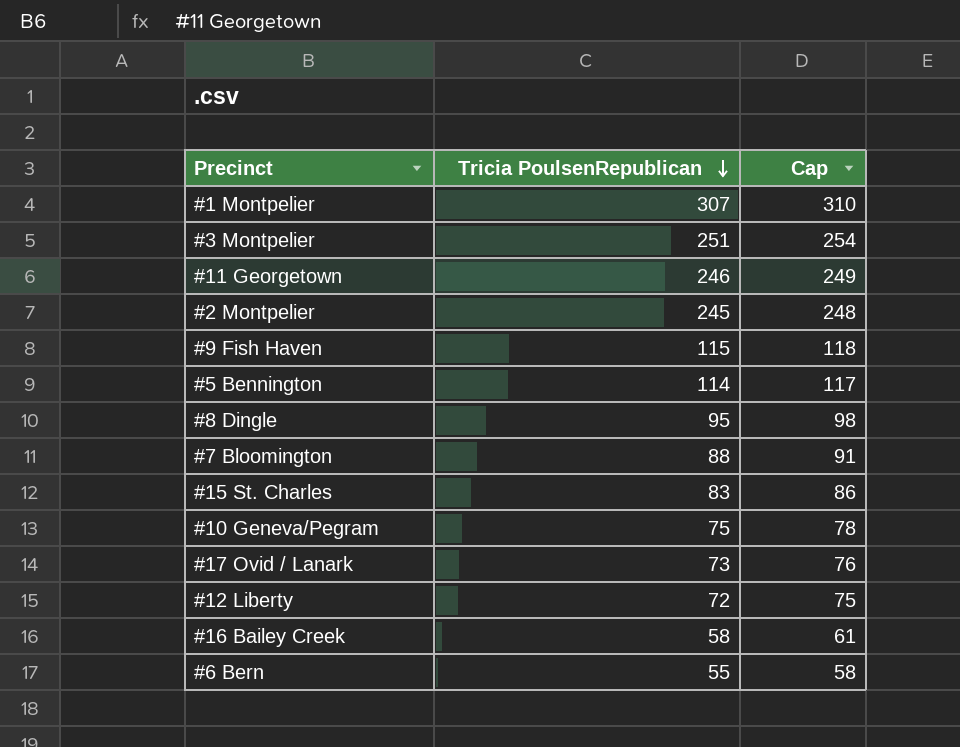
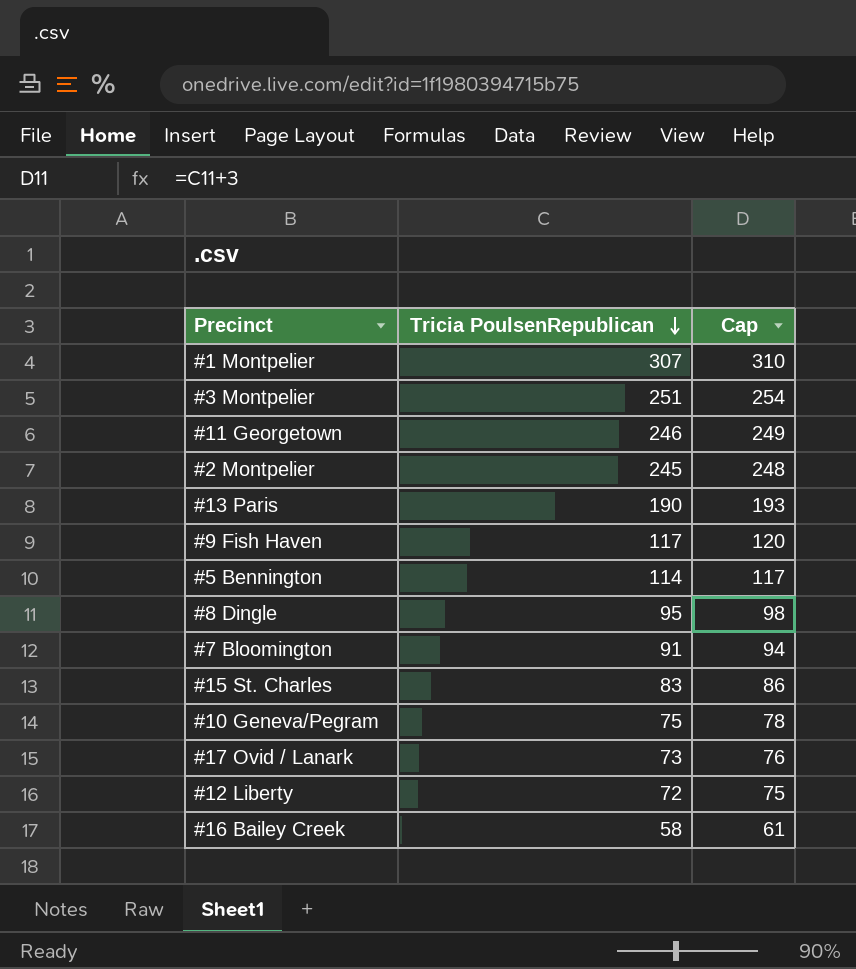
row #6 Bern: 55 | 58 -> none
row #13 Paris: none -> 190 | 193
#9 Fish Haven | Tricia PoulsenRepublican: 115 -> 117
#9 Fish Haven | Cap: 118 -> 120
#7 Bloomington | Tricia PoulsenRepublican: 88 -> 91
#7 Bloomington | Cap: 91 -> 94

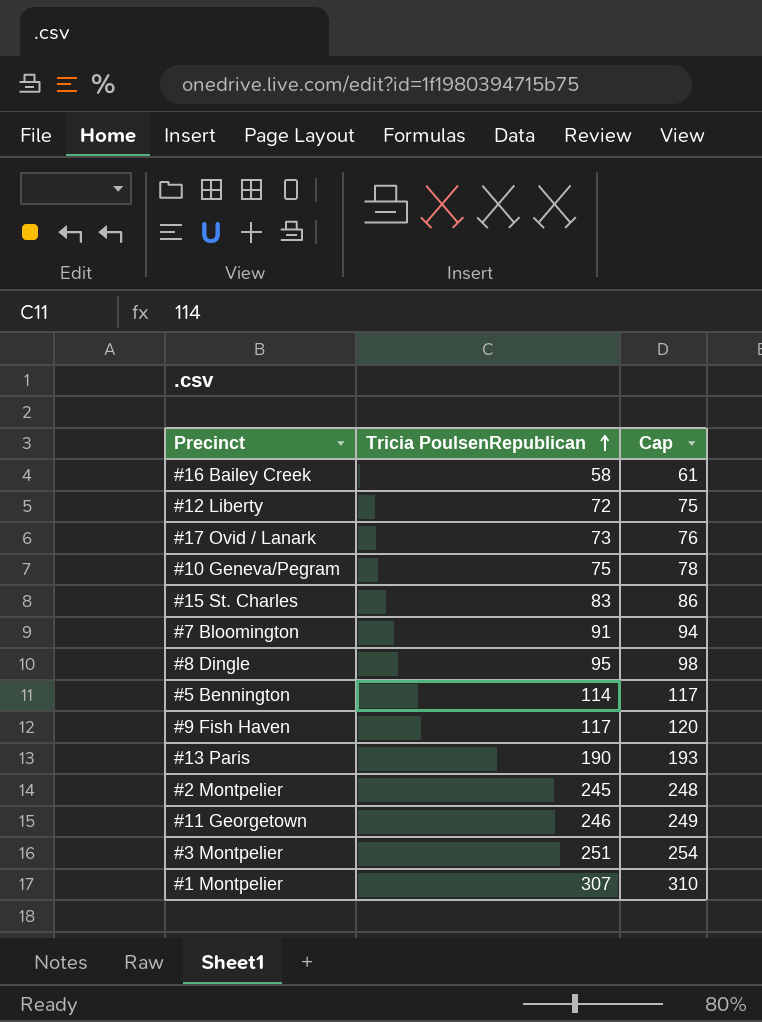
row order: Tricia PoulsenRepublican descending -> Tricia PoulsenRepublican ascending

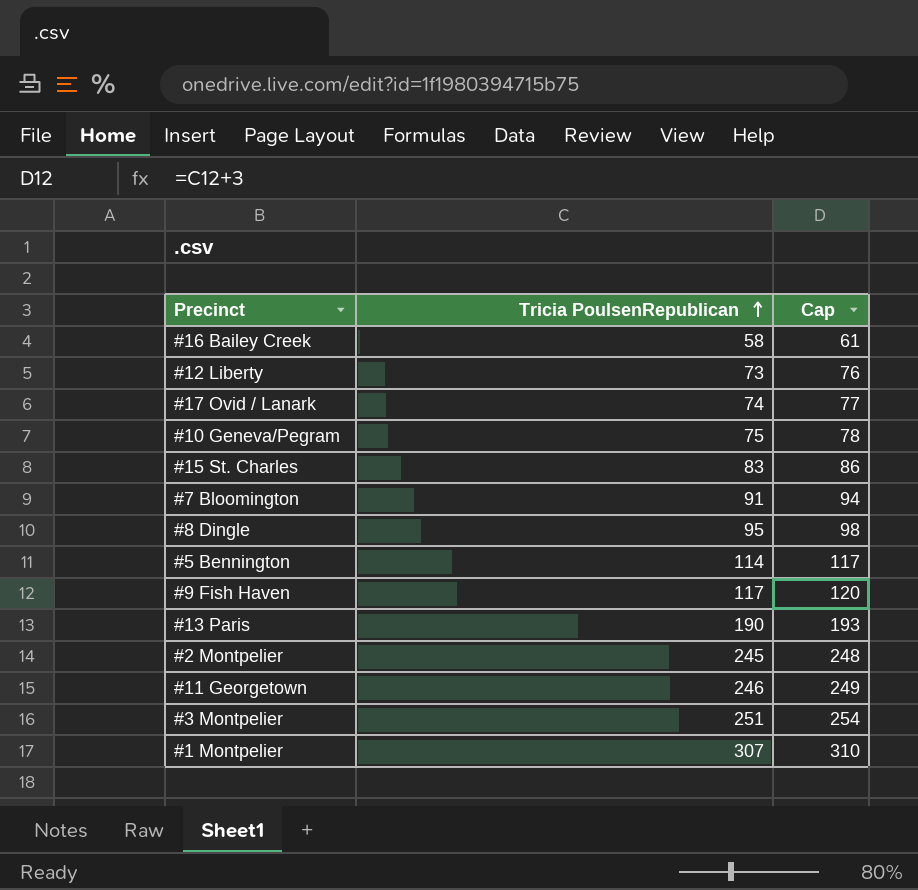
#12 Liberty | Tricia PoulsenRepublican: 72 -> 73
#12 Liberty | Cap: 75 -> 76
#17 Ovid / Lanark | Tricia PoulsenRepublican: 73 -> 74
#17 Ovid / Lanark | Cap: 76 -> 77

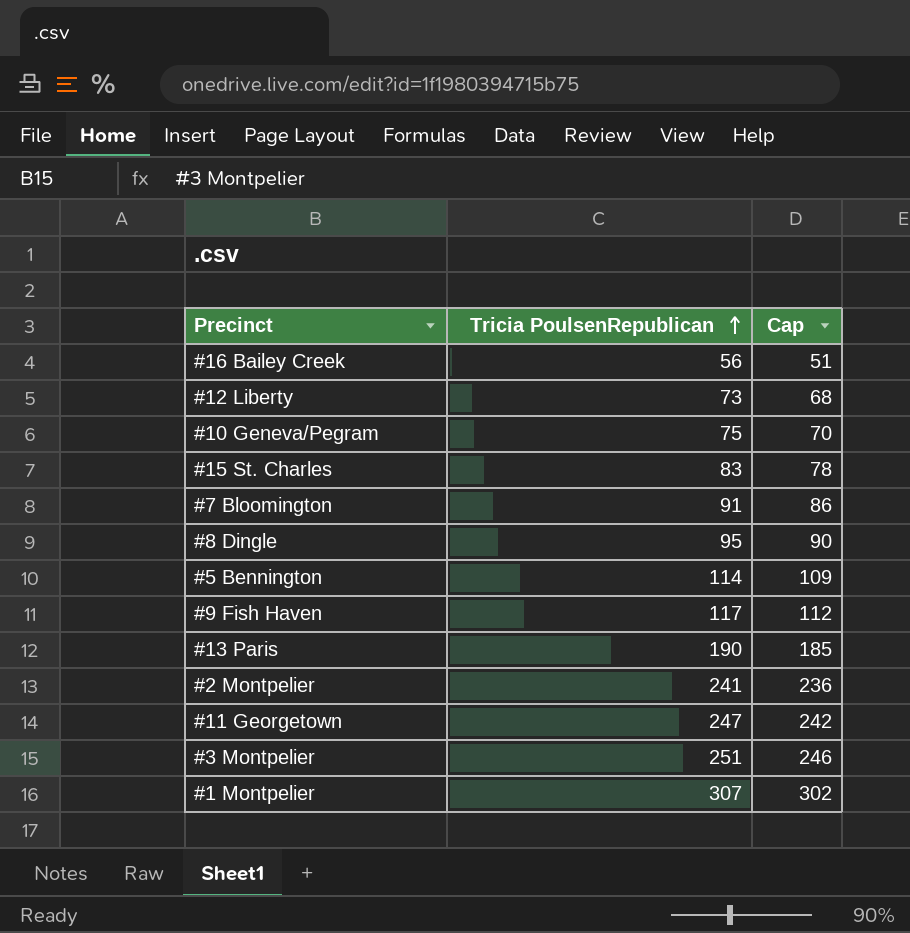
column Cap | formula: [Tricia PoulsenRepublican] + 3 -> [Tricia PoulsenRepublican] - 5
row #17 Ovid / Lanark: 74 | 77 -> none
#16 Bailey Creek | Tricia PoulsenRepublican: 58 -> 56
#2 Montpelier | Tricia PoulsenRepublican: 245 -> 241
#11 Georgetown | Tricia PoulsenRepublican: 246 -> 247

